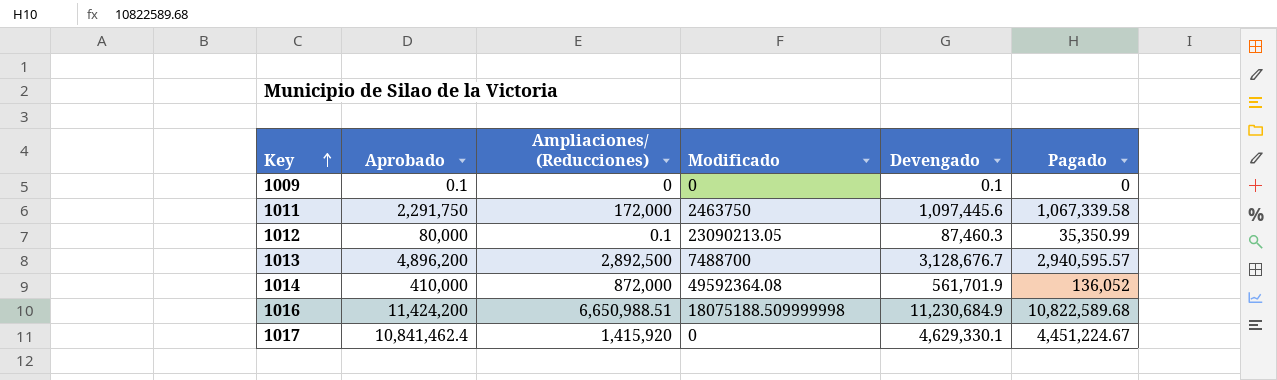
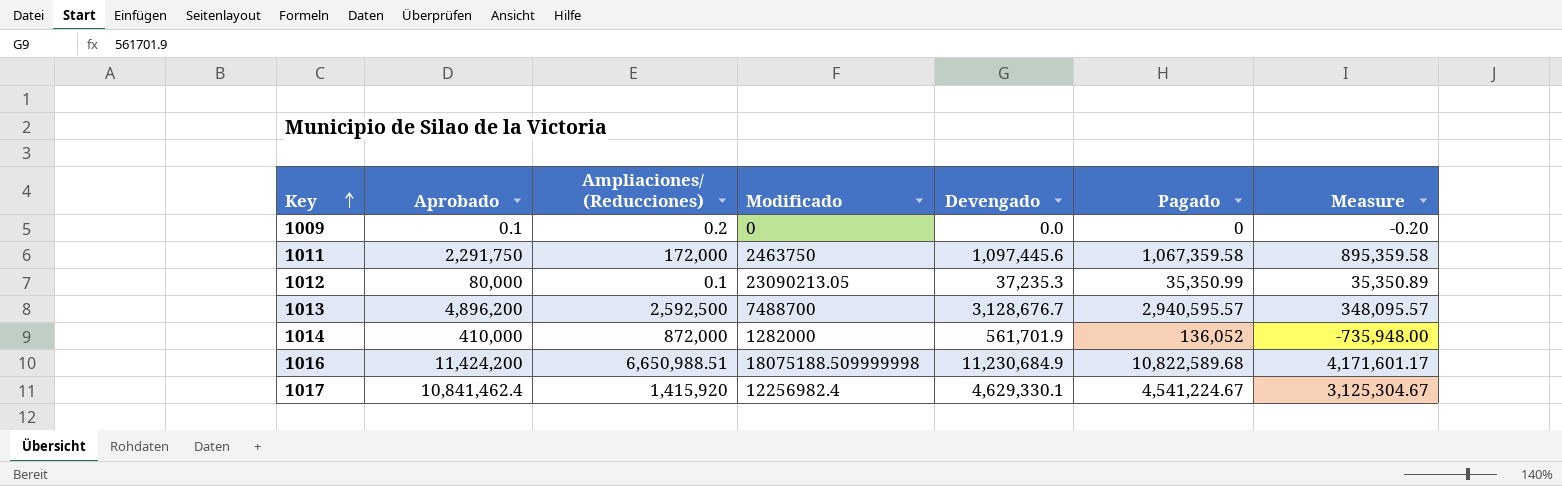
column Measure | formula: none -> [Pagado] - [Ampliaciones/ (Reducciones)]
1009 | Ampliaciones/ (Reducciones): 0 -> 0.2
1009 | Devengado: 0.1 -> 0.0
1011 | Pagado: 1,067,339.58 -> 1,067,359.58
1012 | Devengado: 87,460.3 -> 37,235.3
1013 | Ampliaciones/ (Reducciones): 2,892,500 -> 2,592,500
1014 | Modificado: 49592364.08 -> 1282000
1017 | Modificado: 0 -> 12256982.4
1017 | Pagado: 4,451,224.67 -> 4,541,224.67

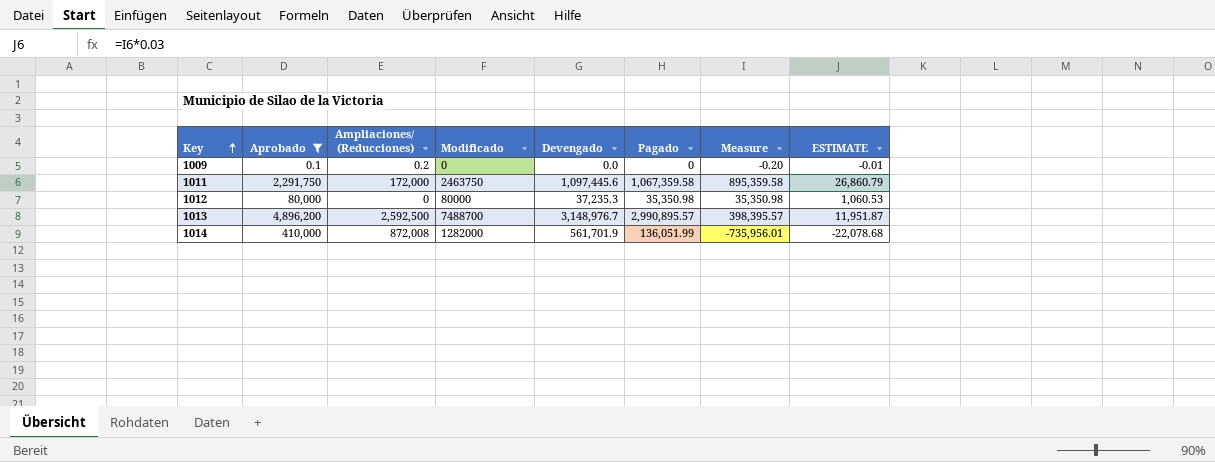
filter: none -> Aprobado <= 4,896,200
column ESTIMATE | formula: none -> [Measure] * 0.03
1012 | Ampliaciones/ (Reducciones): 0.1 -> 0
1012 | Modificado: 23090213.05 -> 80000
1012 | Pagado: 35,350.99 -> 35,350.98
1012 | Measure: 35,350.89 -> 35,350.98
1013 | Devengado: 3,128,676.7 -> 3,148,976.7
1013 | Pagado: 2,940,595.57 -> 2,990,895.57
1013 | Measure: 348,095.57 -> 398,395.57
1014 | Ampliaciones/ (Reducciones): 872,000 -> 872,008
1014 | Pagado: 136,052 -> 136,051.99
1014 | Measure: -735,948.00 -> -735,956.01

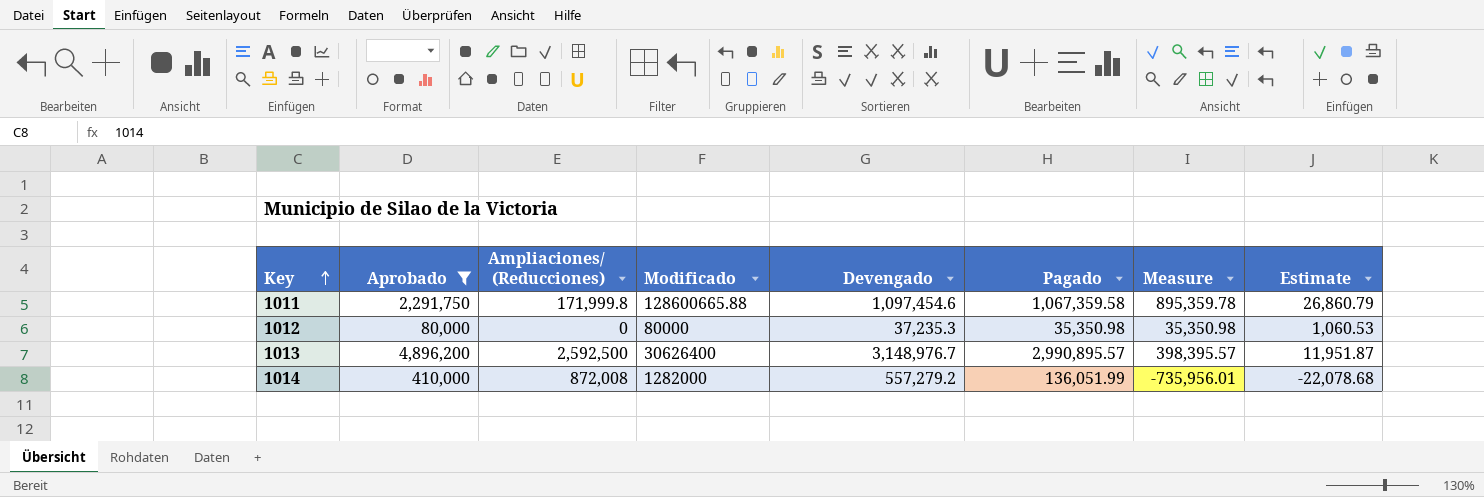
column name: ESTIMATE -> Estimate
row 1009: 0.1 | 0.2 | 0 | 0.0 | 0 | -0.20 | -0.01 -> none
1011 | Ampliaciones/ (Reducciones): 172,000 -> 171,999.8
1011 | Modificado: 2463750 -> 128600665.88
1011 | Devengado: 1,097,445.6 -> 1,097,454.6
1011 | Measure: 895,359.58 -> 895,359.78
1013 | Modificado: 7488700 -> 30626400
1014 | Devengado: 561,701.9 -> 557,279.2

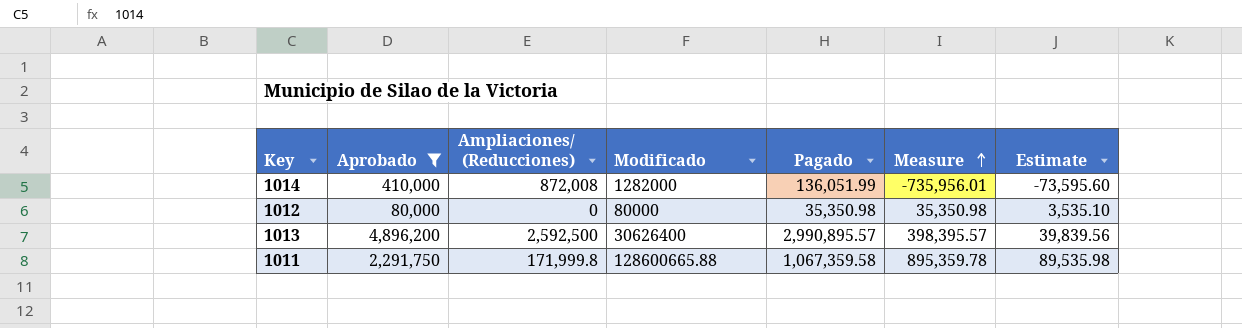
row order: Key ascending -> Measure ascending
column Devengado | position: 5 -> none
column Estimate | formula: [Measure] * 0.03 -> [Measure] * 0.1

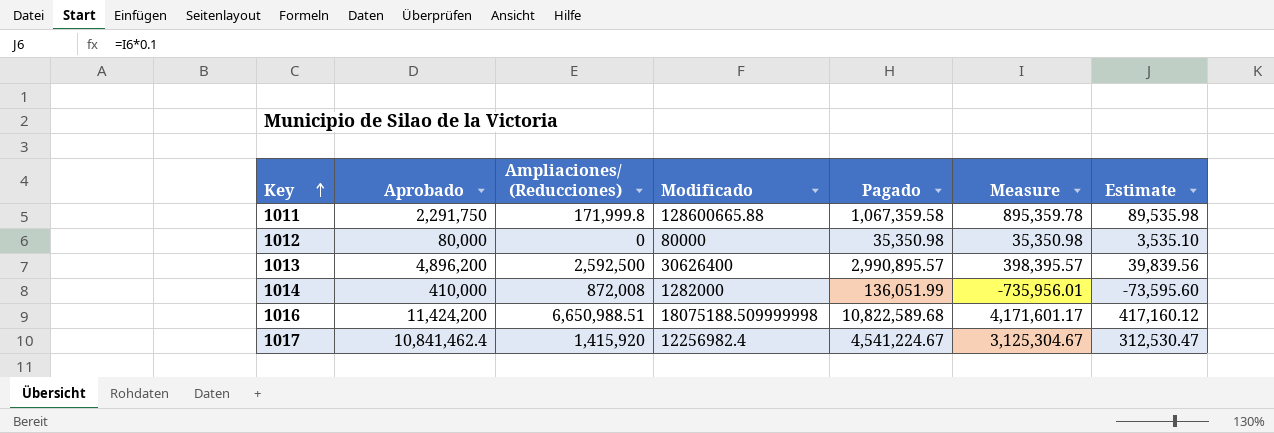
filter: Aprobado <= 4,896,200 -> none
row order: Measure ascending -> Key ascending

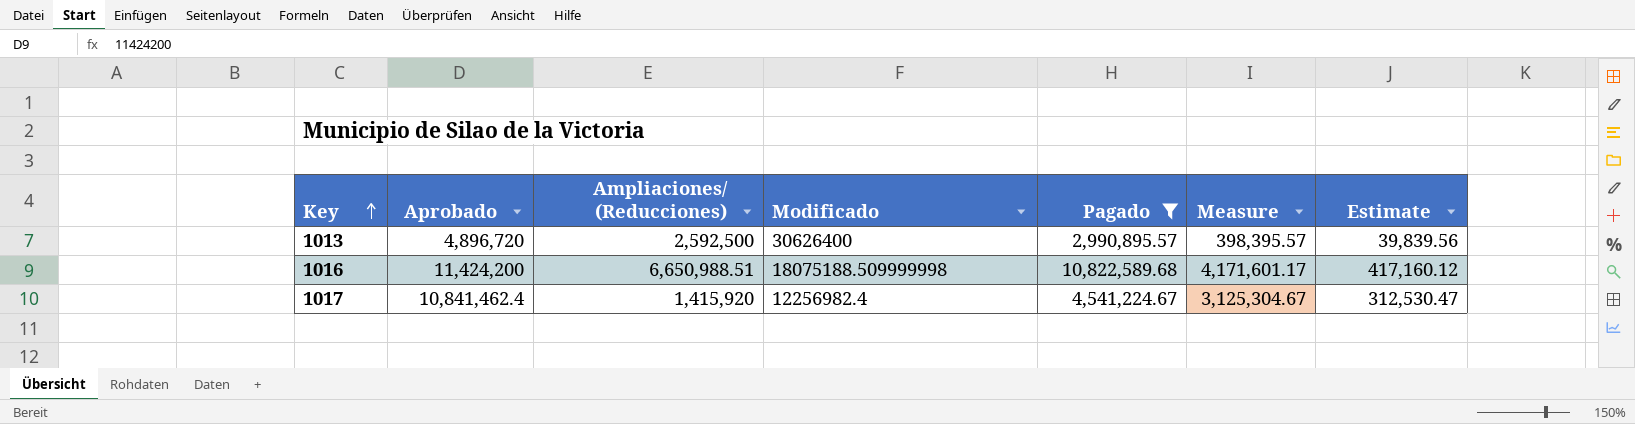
filter: none -> Pagado >= 2,990,895.57
1013 | Aprobado: 4,896,200 -> 4,896,720

